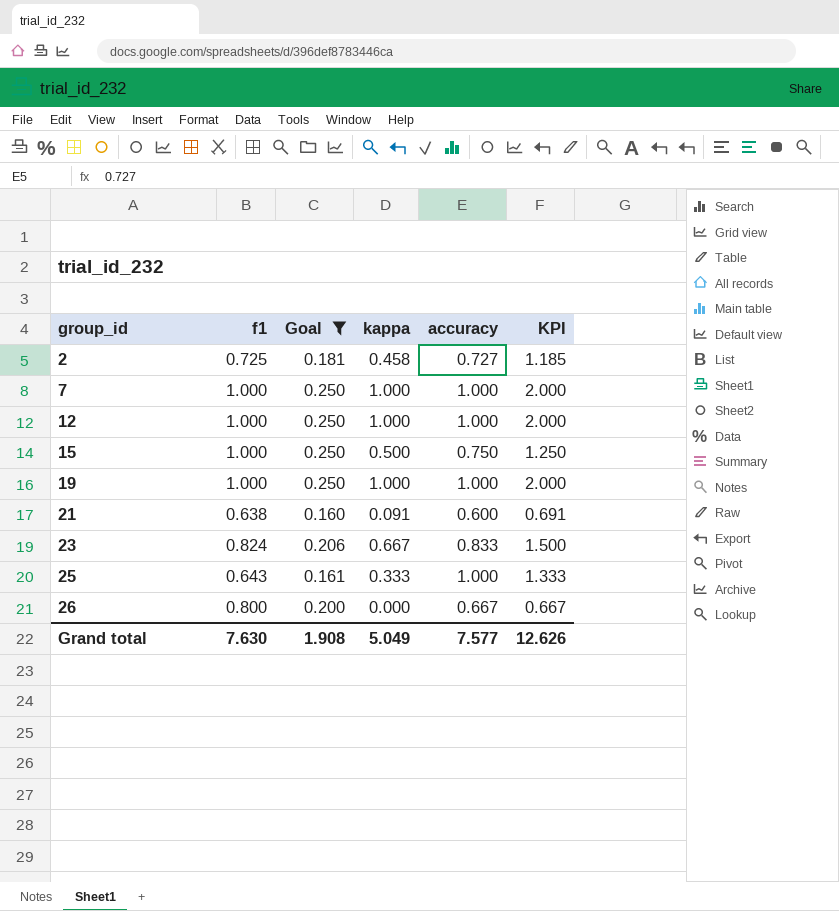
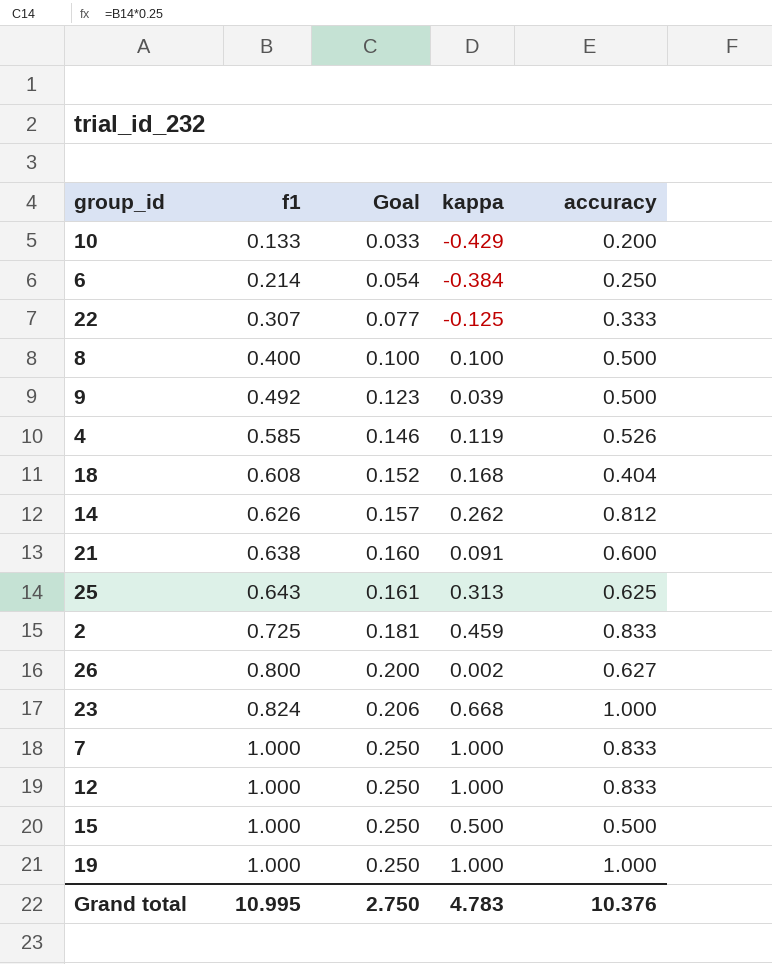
filter: Goal >= 0.160 -> none
row order: group_id ascending -> f1 ascending
column KPI | formula: [kappa] + [accuracy] -> none
25 | kappa: 0.333 -> 0.313
25 | accuracy: 1.000 -> 0.625
2 | kappa: 0.458 -> 0.459
2 | accuracy: 0.727 -> 0.833
26 | kappa: 0.000 -> 0.002
26 | accuracy: 0.667 -> 0.627
23 | kappa: 0.667 -> 0.668
23 | accuracy: 0.833 -> 1.000
7 | accuracy: 1.000 -> 0.833
12 | accuracy: 1.000 -> 0.833
15 | accuracy: 0.750 -> 0.500
Grand total | f1: 7.630 -> 10.995
Grand total | Goal: 1.908 -> 2.750
Grand total | kappa: 5.049 -> 4.783
Grand total | accuracy: 7.577 -> 10.376

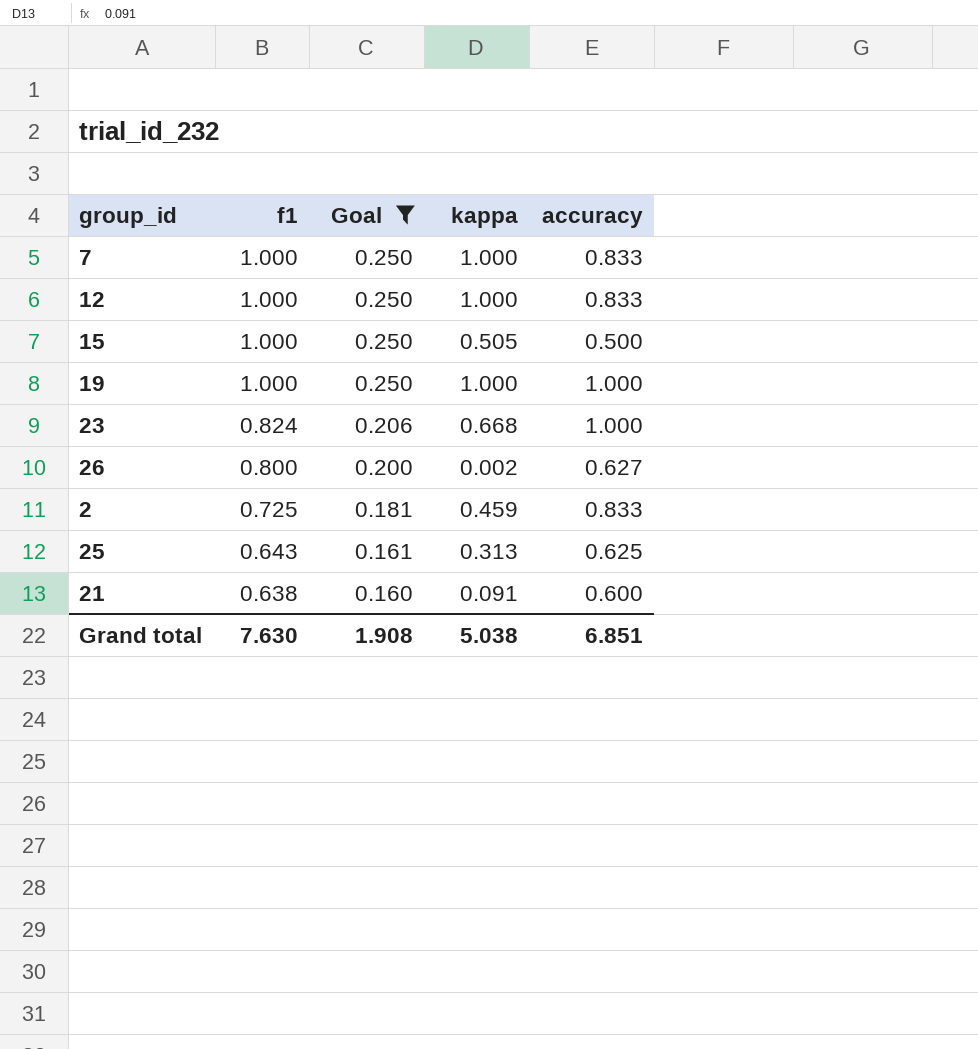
filter: none -> Goal >= 0.160
row order: f1 ascending -> f1 descending
15 | kappa: 0.500 -> 0.505
Grand total | f1: 10.995 -> 7.630
Grand total | Goal: 2.750 -> 1.908
Grand total | kappa: 4.783 -> 5.038
Grand total | accuracy: 10.376 -> 6.851

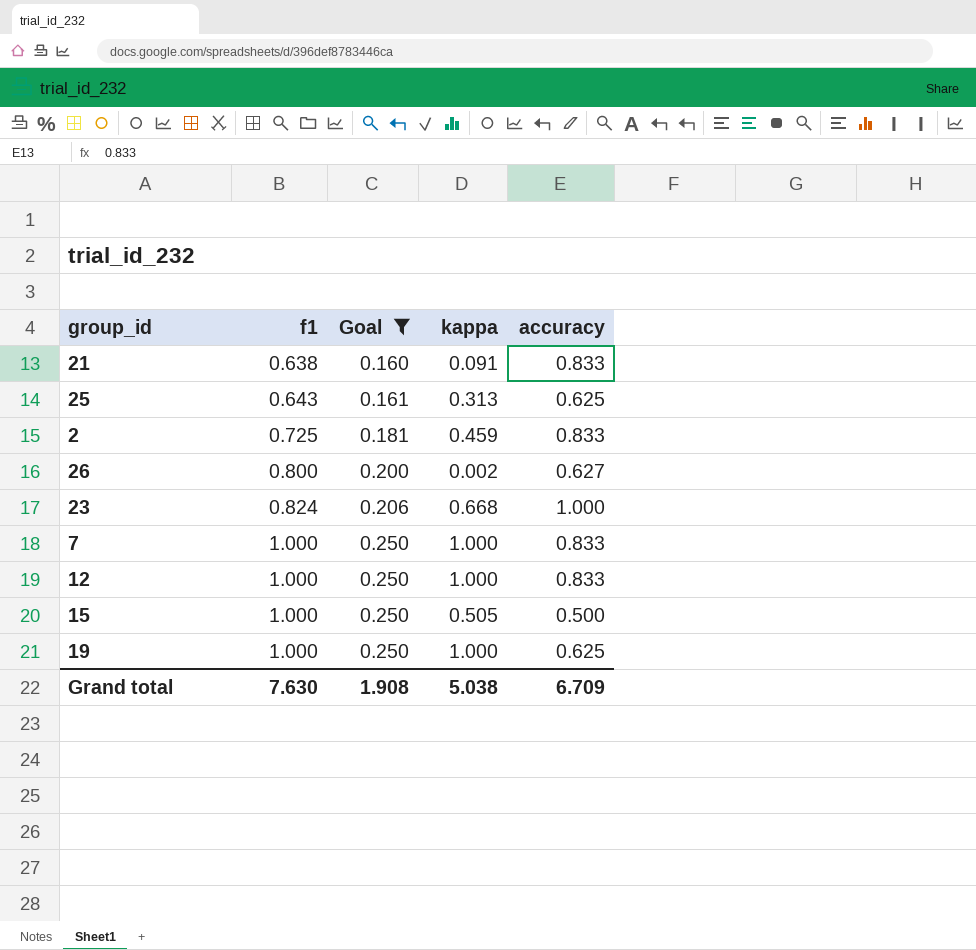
row order: f1 descending -> f1 ascending
21 | accuracy: 0.600 -> 0.833
19 | accuracy: 1.000 -> 0.625
Grand total | accuracy: 6.851 -> 6.709

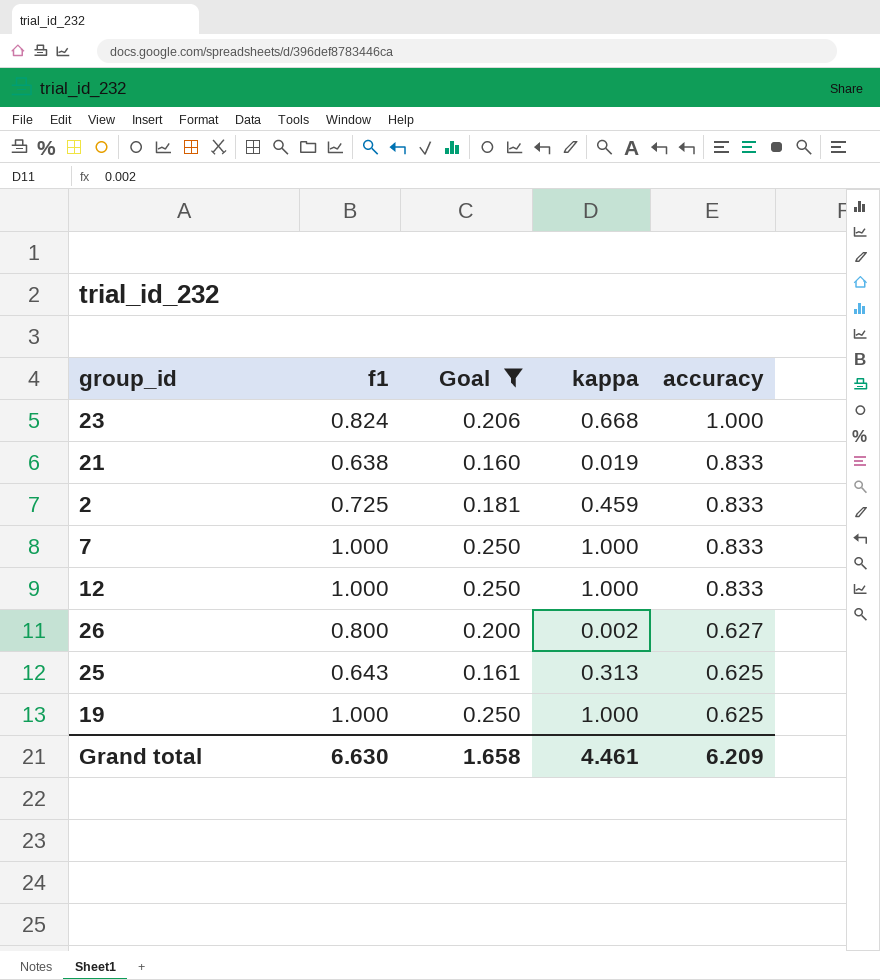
row order: f1 ascending -> accuracy descending
row 15: 1.000 | 0.250 | 0.505 | 0.500 -> none
21 | kappa: 0.091 -> 0.019
Grand total | f1: 7.630 -> 6.630
Grand total | Goal: 1.908 -> 1.658
Grand total | kappa: 5.038 -> 4.461
Grand total | accuracy: 6.709 -> 6.209

